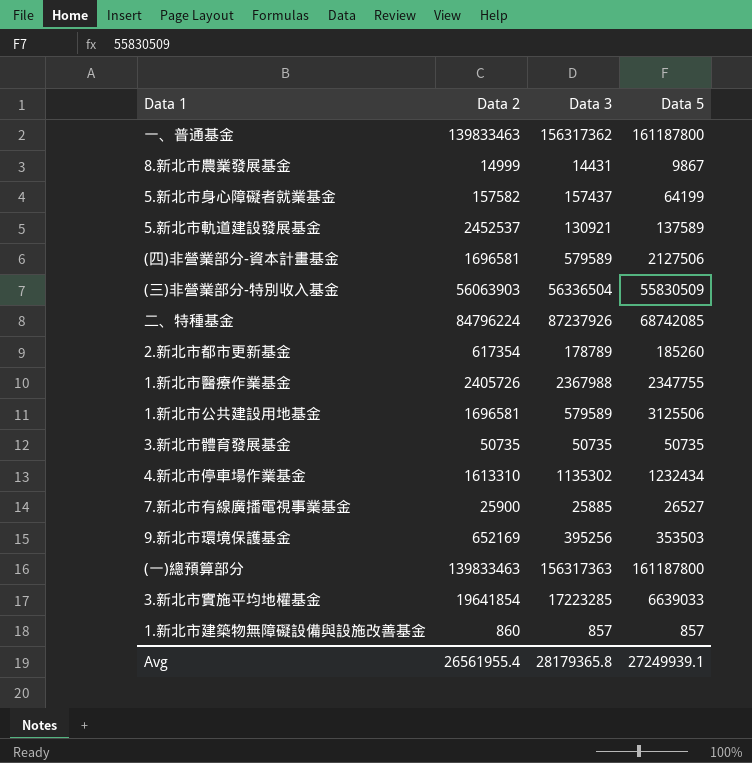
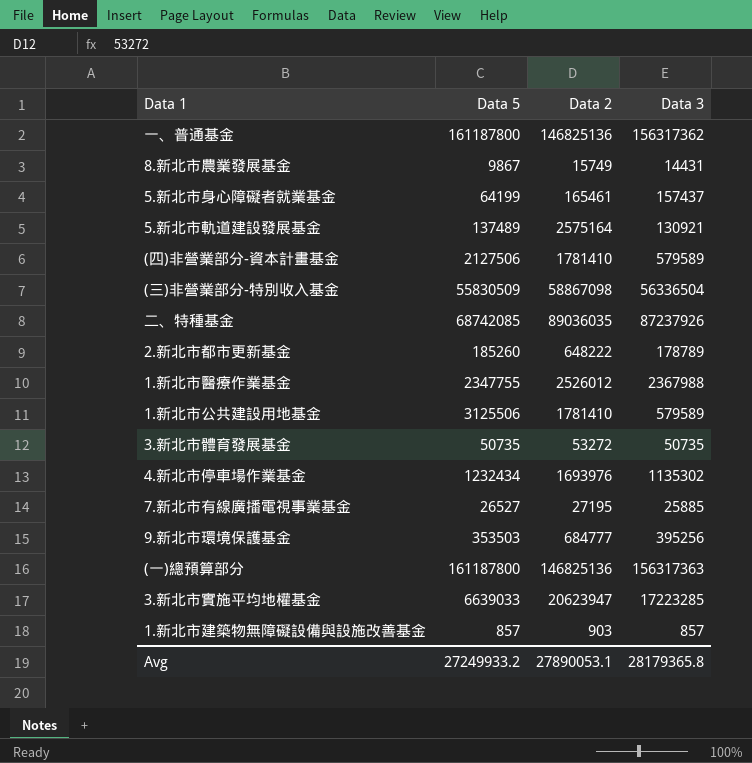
column Data 5 | position: 4 -> 2
一、普通基金 | Data 2: 139833463 -> 146825136
8.新北市農業發展基金 | Data 2: 14999 -> 15749
5.新北市身心障礙者就業基金 | Data 2: 157582 -> 165461
5.新北市軌道建設發展基金 | Data 5: 137589 -> 137489
5.新北市軌道建設發展基金 | Data 2: 2452537 -> 2575164
(四)非營業部分-資本計畫基金 | Data 2: 1696581 -> 1781410
(三)非營業部分-特別收入基金 | Data 2: 56063903 -> 58867098
二、特種基金 | Data 2: 84796224 -> 89036035
2.新北市都市更新基金 | Data 2: 617354 -> 648222
1.新北市醫療作業基金 | Data 2: 2405726 -> 2526012
1.新北市公共建設用地基金 | Data 2: 1696581 -> 1781410
3.新北市體育發展基金 | Data 2: 50735 -> 53272
4.新北市停車場作業基金 | Data 2: 1613310 -> 1693976
7.新北市有線廣播電視事業基金 | Data 2: 25900 -> 27195
9.新北市環境保護基金 | Data 2: 652169 -> 684777
(一)總預算部分 | Data 2: 139833463 -> 146825136
3.新北市實施平均地權基金 | Data 2: 19641854 -> 20623947
1.新北市建築物無障礙設備與設施改善基金 | Data 2: 860 -> 903
Avg | Data 5: 27249939.1 -> 27249933.2
Avg | Data 2: 26561955.4 -> 27890053.1

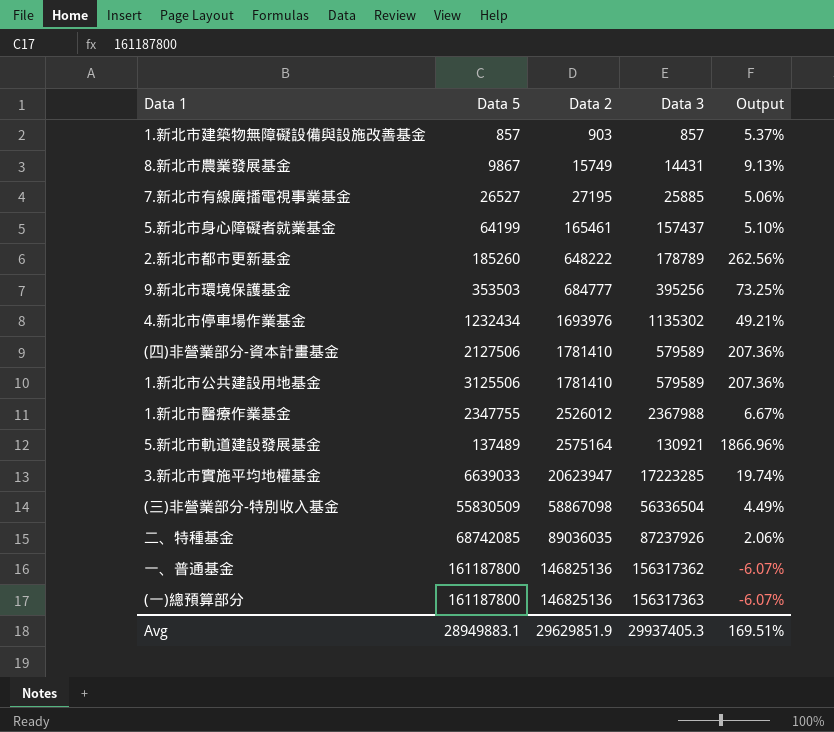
row order: none -> Data 2 ascending
column Output | formula: none -> ([Data 2] - [Data 3]) / [Data 3]
row 3.新北市體育發展基金: 50735 | 53272 | 50735 -> none
Avg | Data 5: 27249933.2 -> 28949883.1
Avg | Data 2: 27890053.1 -> 29629851.9
Avg | Data 3: 28179365.8 -> 29937405.3

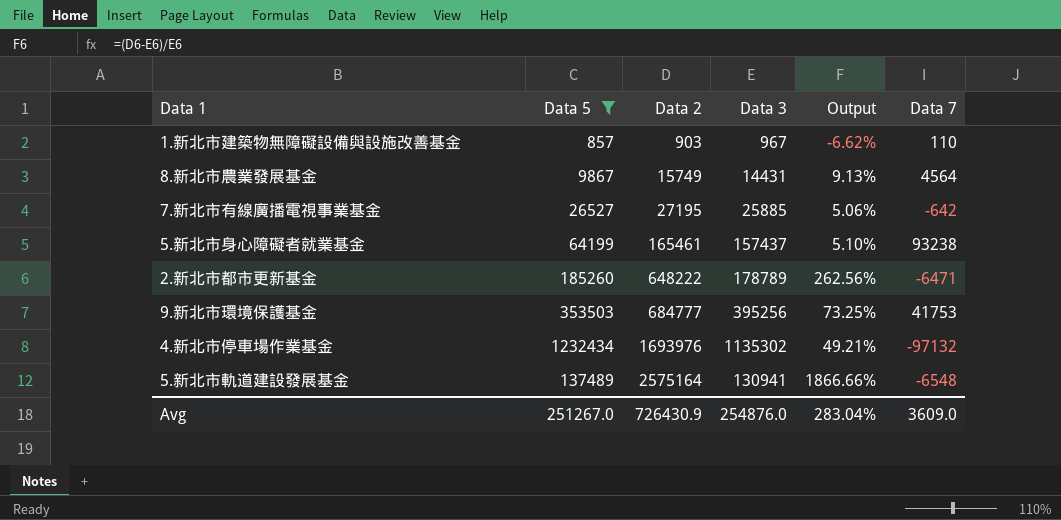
filter: none -> Data 5 <= 1232434
column Data 7 | formula: none -> [Data 3] - [Data 5]
1.新北市建築物無障礙設備與設施改善基金 | Data 3: 857 -> 967
1.新北市建築物無障礙設備與設施改善基金 | Output: 5.37% -> -6.62%
5.新北市軌道建設發展基金 | Data 3: 130921 -> 130941
5.新北市軌道建設發展基金 | Output: 1866.96% -> 1866.66%
Avg | Data 5: 28949883.1 -> 251267.0
Avg | Data 2: 29629851.9 -> 726430.9
Avg | Data 3: 29937405.3 -> 254876.0
Avg | Output: 169.51% -> 283.04%

